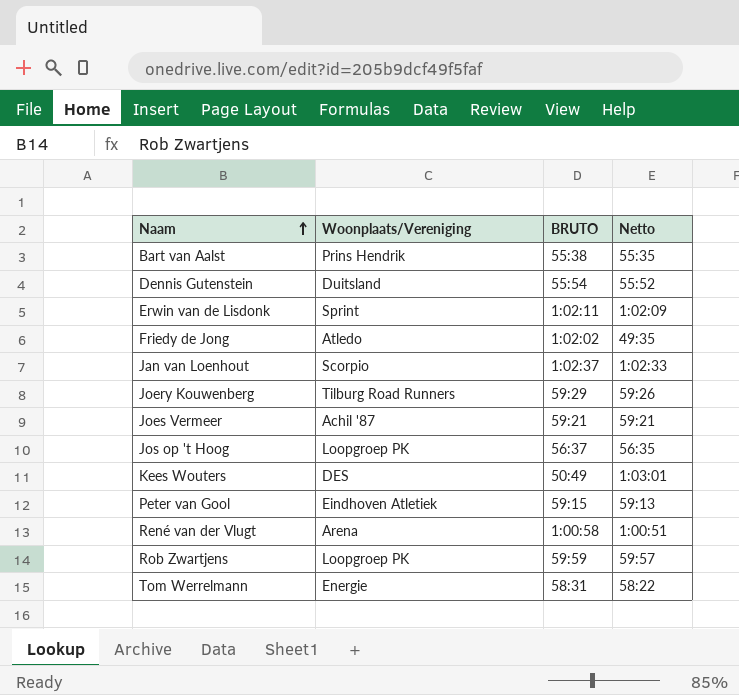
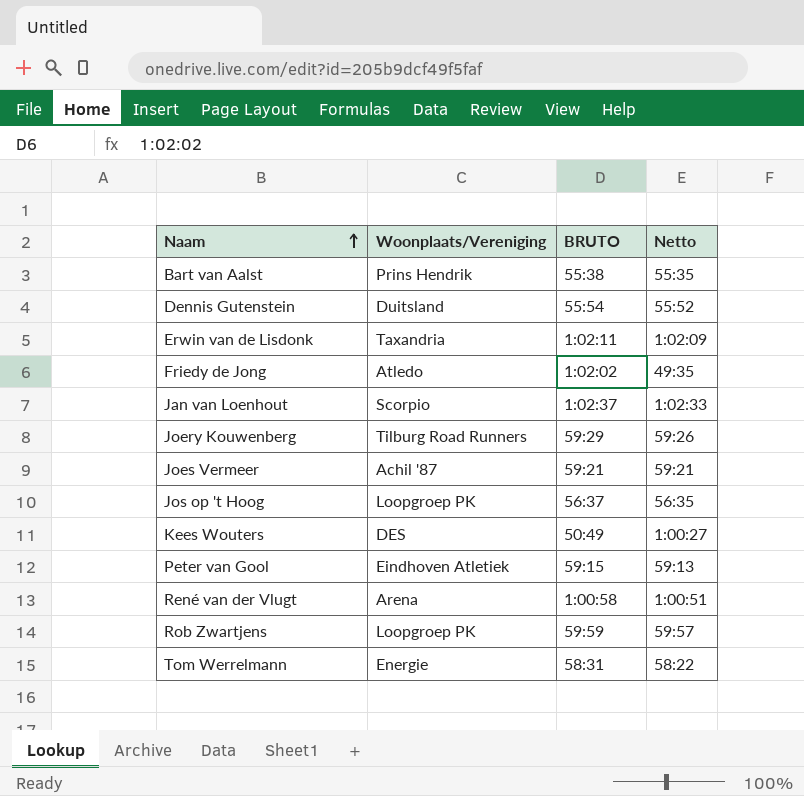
Erwin van de Lisdonk | Woonplaats/Vereniging: Sprint -> Taxandria
Kees Wouters | Netto: 1:03:01 -> 1:00:27

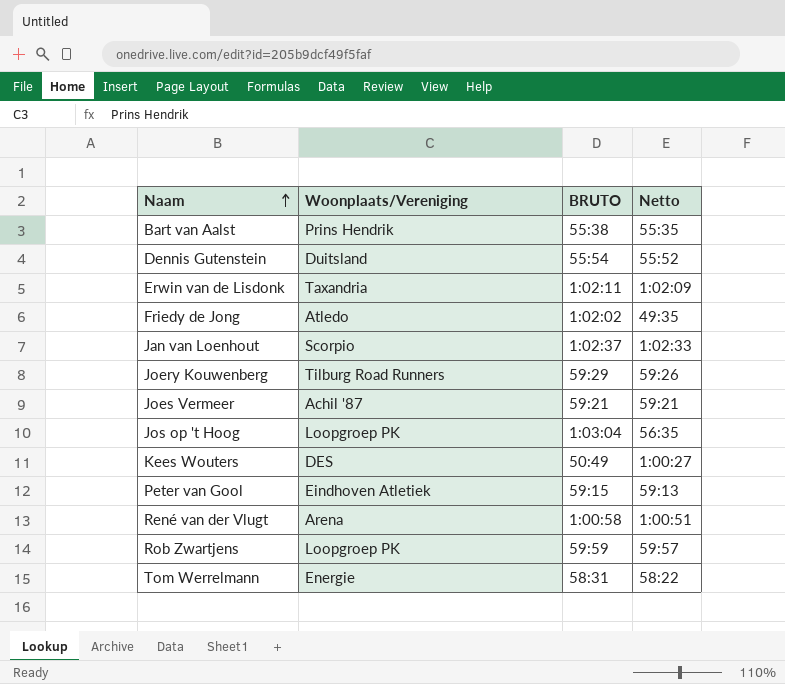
Jos op 't Hoog | BRUTO: 56:37 -> 1:03:04

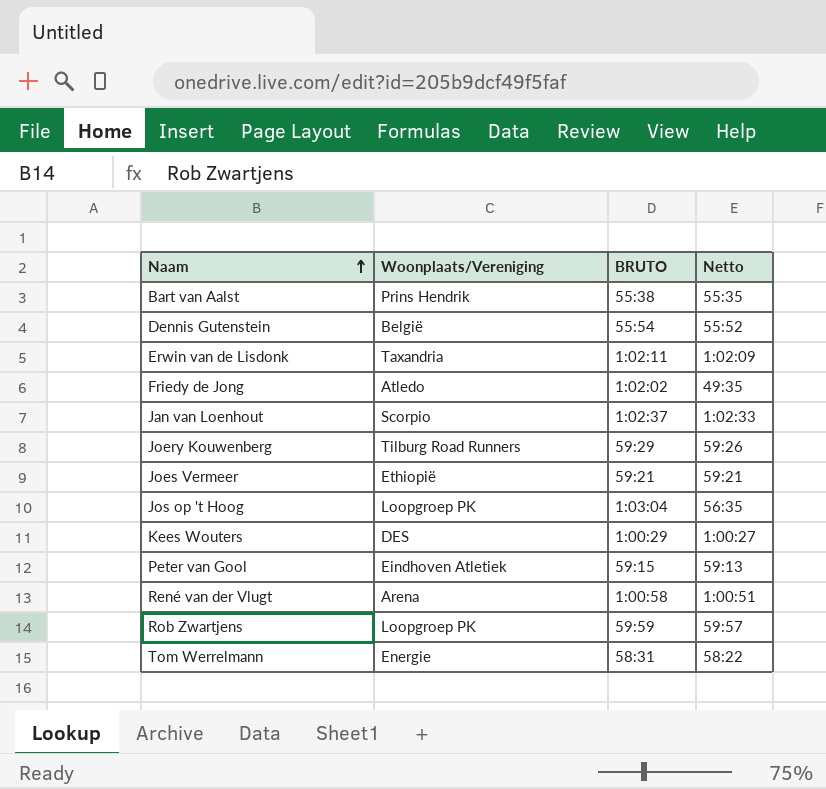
Dennis Gutenstein | Woonplaats/Vereniging: Duitsland -> België
Joes Vermeer | Woonplaats/Vereniging: Achil '87 -> Ethiopië
Kees Wouters | BRUTO: 50:49 -> 1:00:29

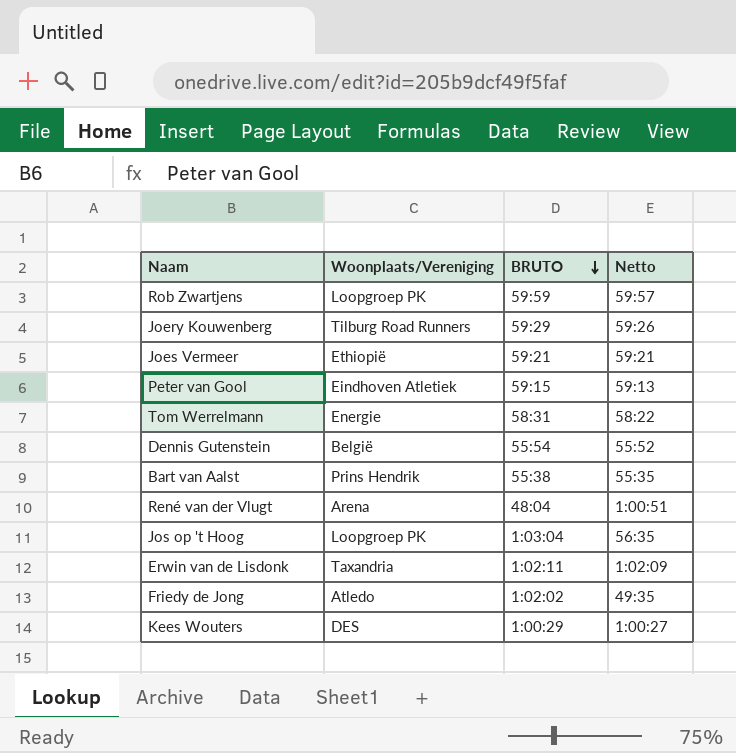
row order: Naam ascending -> BRUTO descending
row Jan van Loenhout: Scorpio | 1:02:37 | 1:02:33 -> none
René van der Vlugt | BRUTO: 1:00:58 -> 48:04

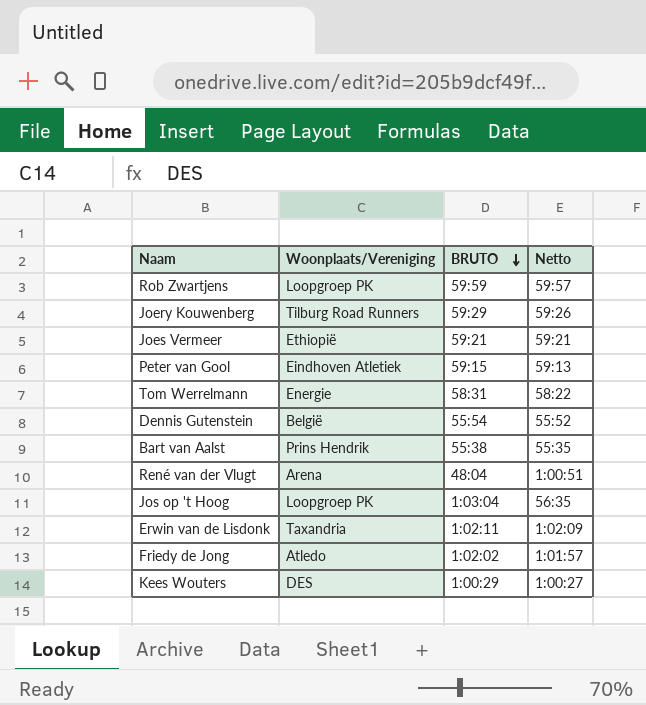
Friedy de Jong | Netto: 49:35 -> 1:01:57

